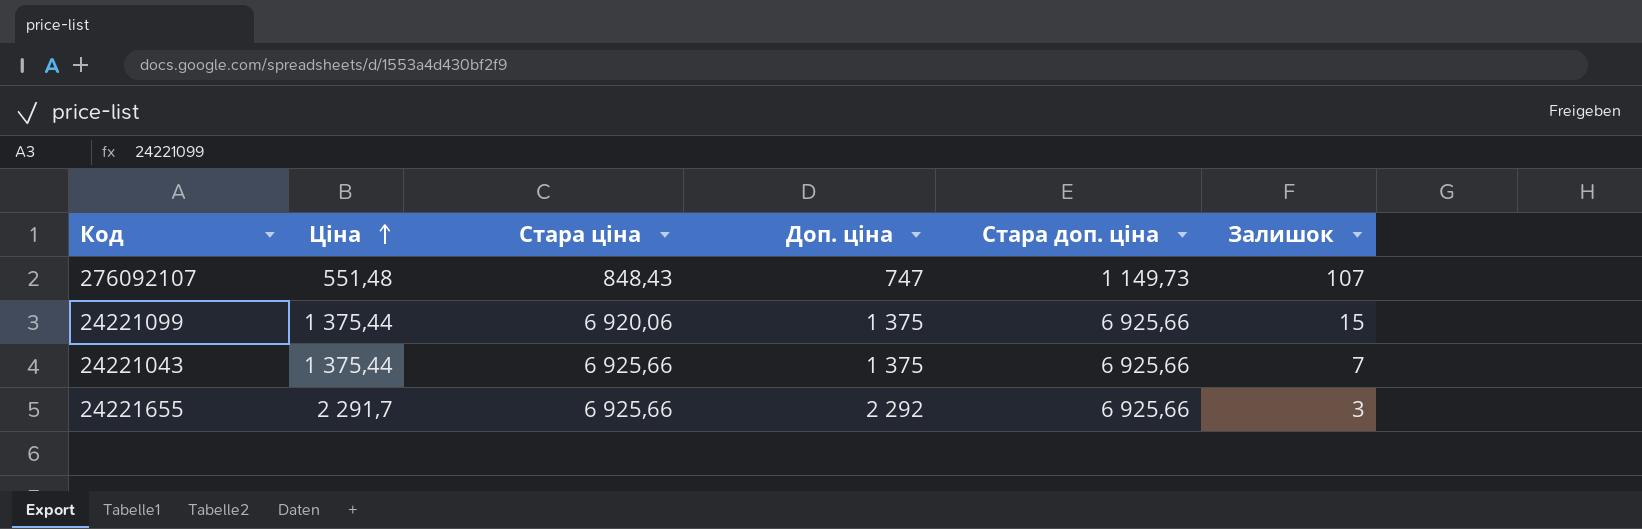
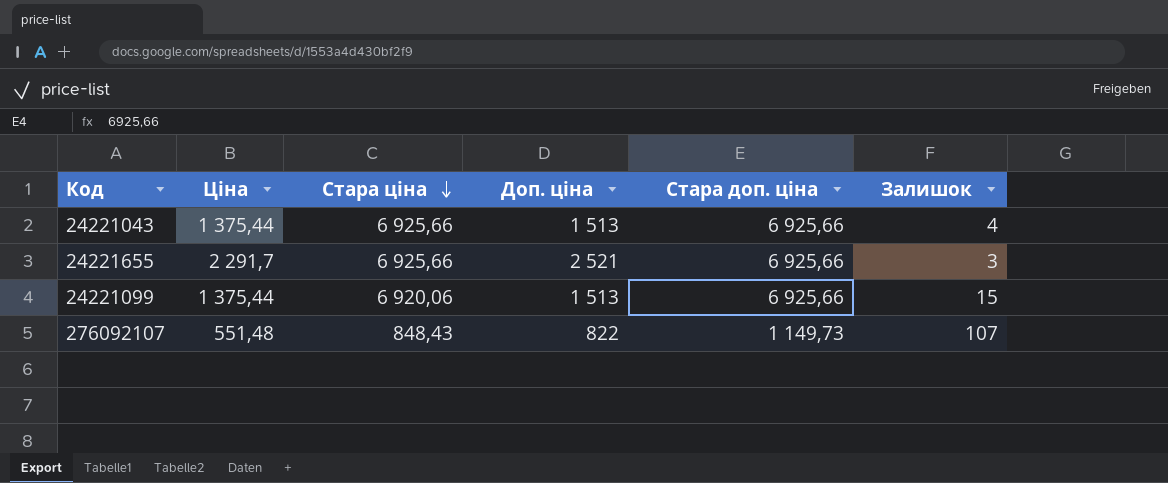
row order: Ціна ascending -> Стара ціна descending
24221043 | Доп. ціна: 1 375 -> 1 513
24221043 | Залишок: 7 -> 4
24221655 | Доп. ціна: 2 292 -> 2 521
24221099 | Доп. ціна: 1 375 -> 1 513
276092107 | Доп. ціна: 747 -> 822

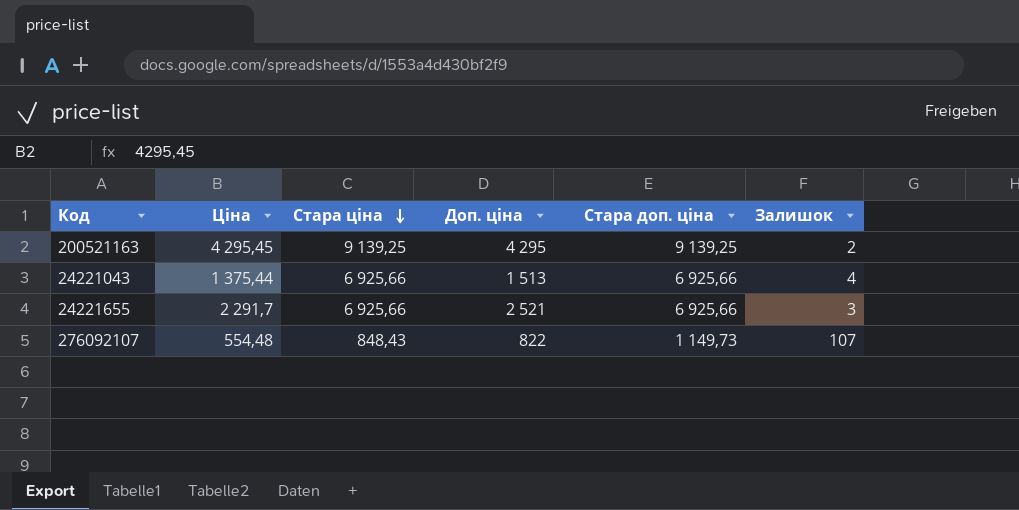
row 24221099: 1 375,44 | 6 920,06 | 1 513 | 6 925,66 | 15 -> none
row 200521163: none -> 4 295,45 | 9 139,25 | 4 295 | 9 139,25 | 2
276092107 | Ціна: 551,48 -> 554,48

